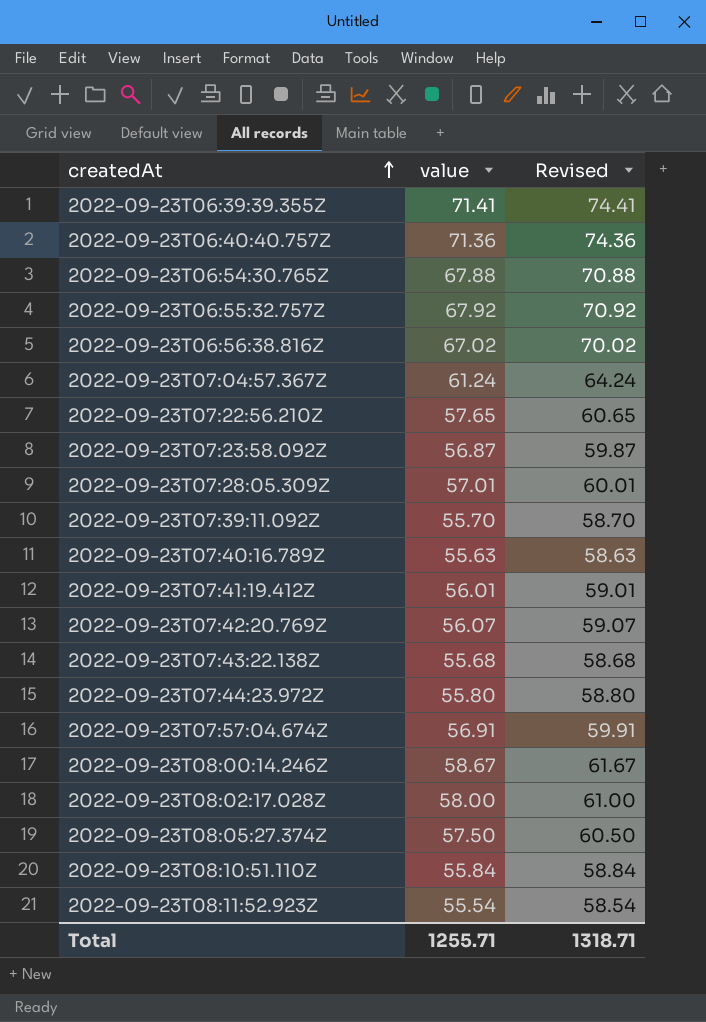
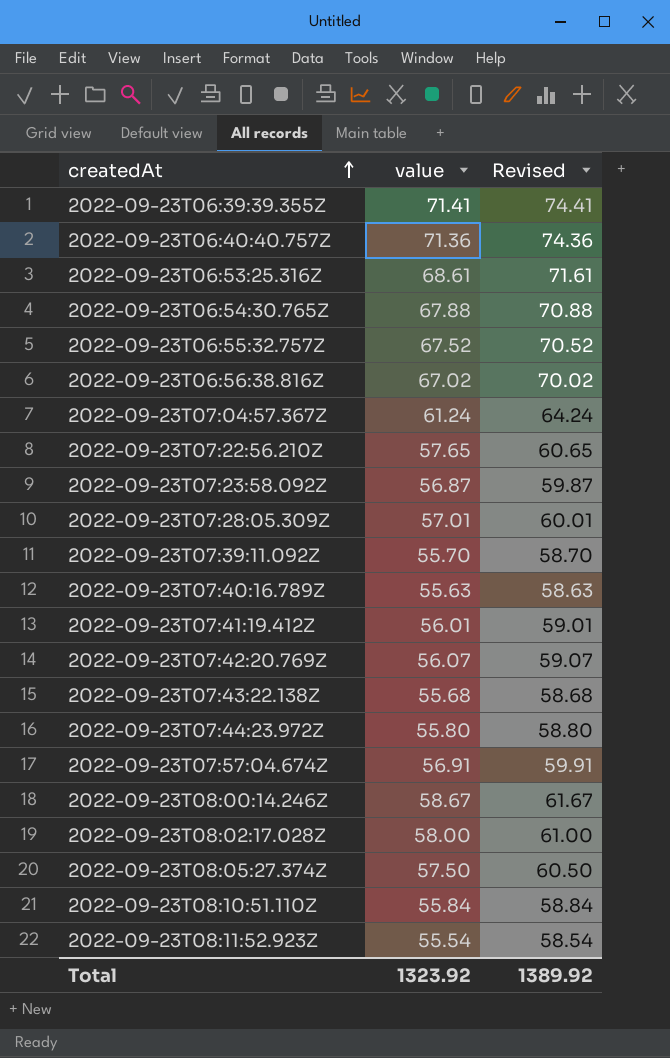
row 2022-09-23T06:53:25.316Z: none -> 68.61 | 71.61
2022-09-23T06:55:32.757Z | value: 67.92 -> 67.52
2022-09-23T06:55:32.757Z | Revised: 70.92 -> 70.52
Total | value: 1255.71 -> 1323.92
Total | Revised: 1318.71 -> 1389.92

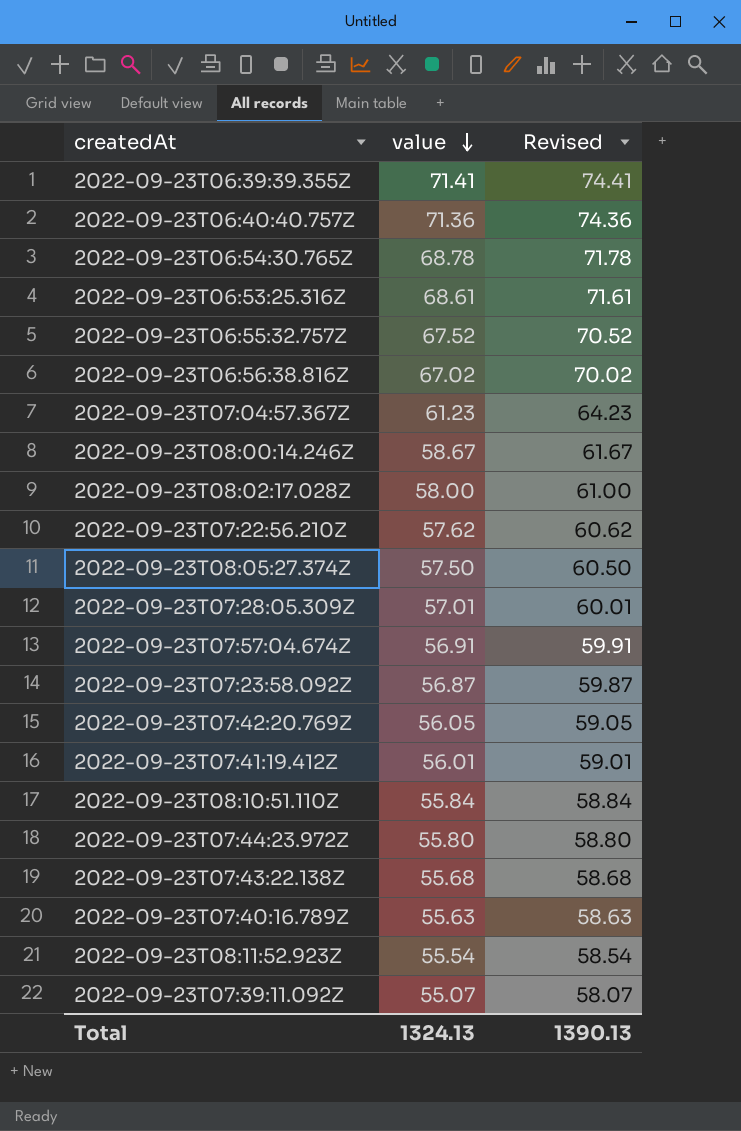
row order: createdAt ascending -> value descending
2022-09-23T06:54:30.765Z | value: 67.88 -> 68.78
2022-09-23T06:54:30.765Z | Revised: 70.88 -> 71.78
2022-09-23T07:04:57.367Z | value: 61.24 -> 61.23
2022-09-23T07:04:57.367Z | Revised: 64.24 -> 64.23
2022-09-23T07:22:56.210Z | value: 57.65 -> 57.62
2022-09-23T07:22:56.210Z | Revised: 60.65 -> 60.62
2022-09-23T07:42:20.769Z | value: 56.07 -> 56.05
2022-09-23T07:42:20.769Z | Revised: 59.07 -> 59.05
2022-09-23T07:39:11.092Z | value: 55.70 -> 55.07
2022-09-23T07:39:11.092Z | Revised: 58.70 -> 58.07
Total | value: 1323.92 -> 1324.13
Total | Revised: 1389.92 -> 1390.13

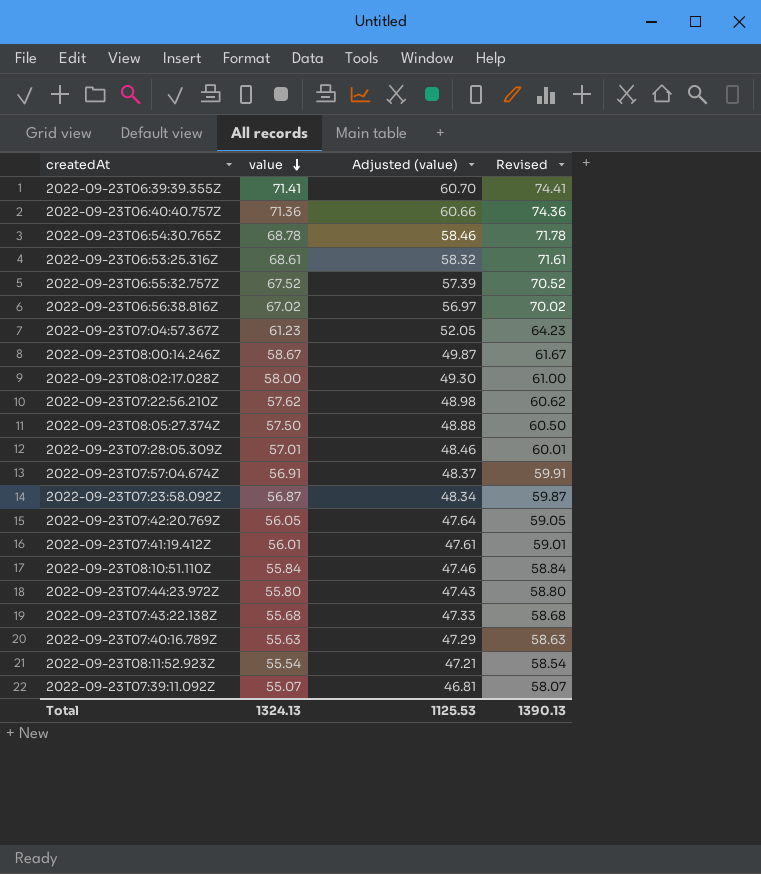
column Adjusted (value) | formula: none -> [value] * 0.85

